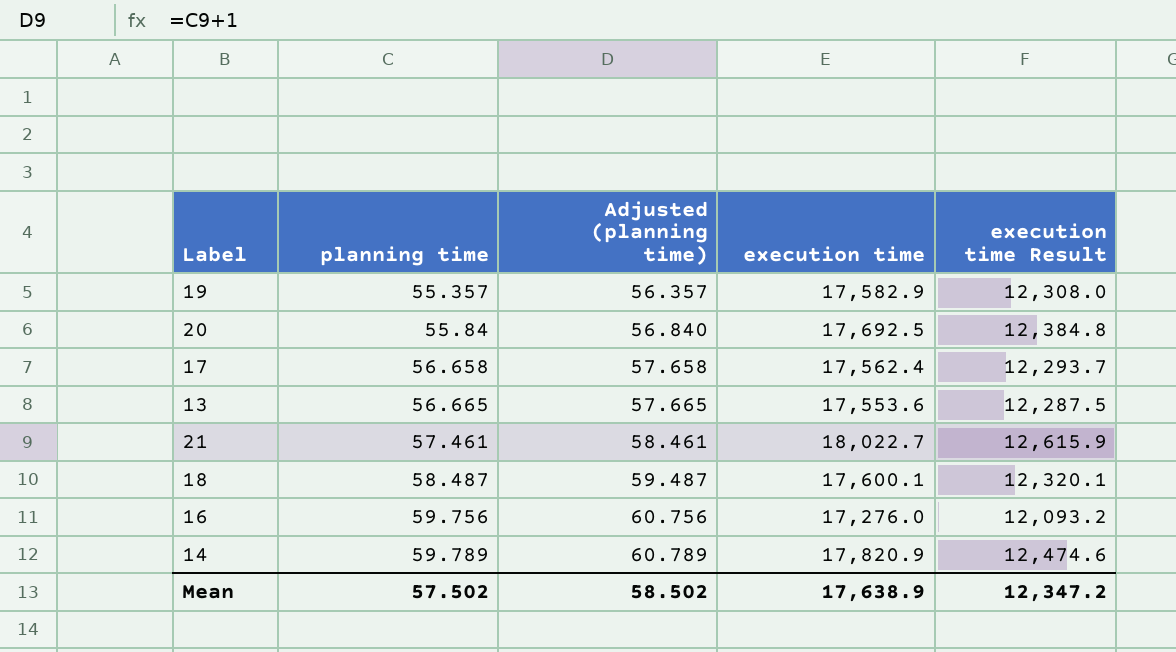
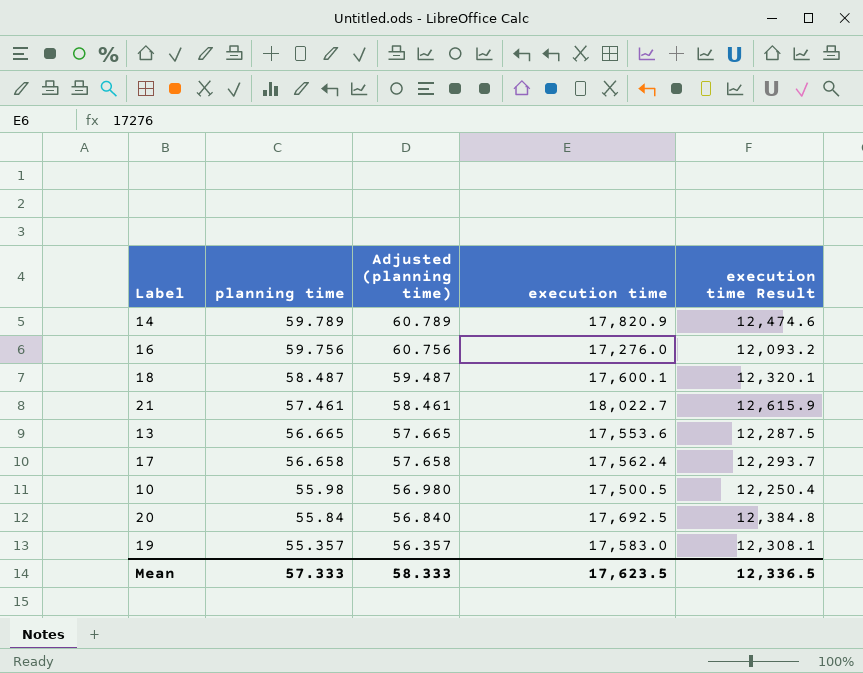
row order: planning time ascending -> planning time descending
row 10: none -> 55.98 | 56.980 | 17,500.5 | 12,250.4
19 | execution time: 17,582.9 -> 17,583.0
19 | execution time Result: 12,308.0 -> 12,308.1
Mean | planning time: 57.502 -> 57.333
Mean | Adjusted (planning time): 58.502 -> 58.333
Mean | execution time: 17,638.9 -> 17,623.5
Mean | execution time Result: 12,347.2 -> 12,336.5

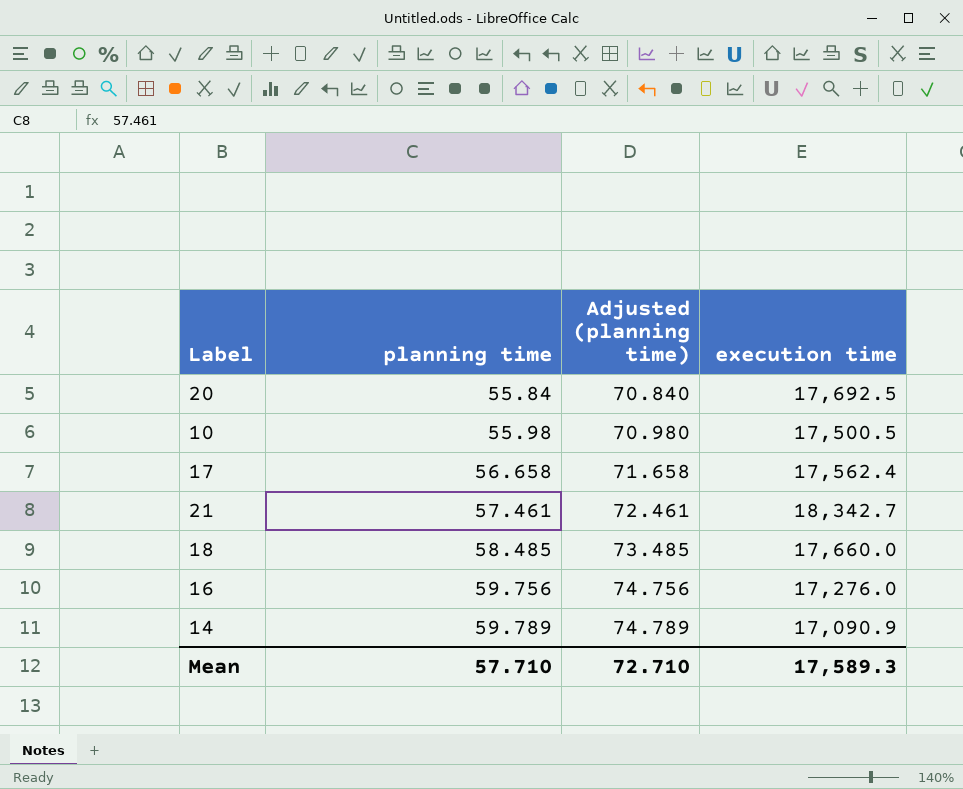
row order: planning time descending -> planning time ascending
column execution time Result | formula: [execution time] * 0.7 -> none
column Adjusted (planning time) | formula: [planning time] + 1 -> [planning time] + 15
row 13: 56.665 | 57.665 | 17,553.6 | 12,287.5 -> none
row 19: 55.357 | 56.357 | 17,583.0 | 12,308.1 -> none
21 | execution time: 18,022.7 -> 18,342.7
18 | planning time: 58.487 -> 58.485
18 | execution time: 17,600.1 -> 17,660.0
14 | execution time: 17,820.9 -> 17,090.9
Mean | planning time: 57.333 -> 57.710
Mean | Adjusted (planning time): 58.333 -> 72.710
Mean | execution time: 17,623.5 -> 17,589.3

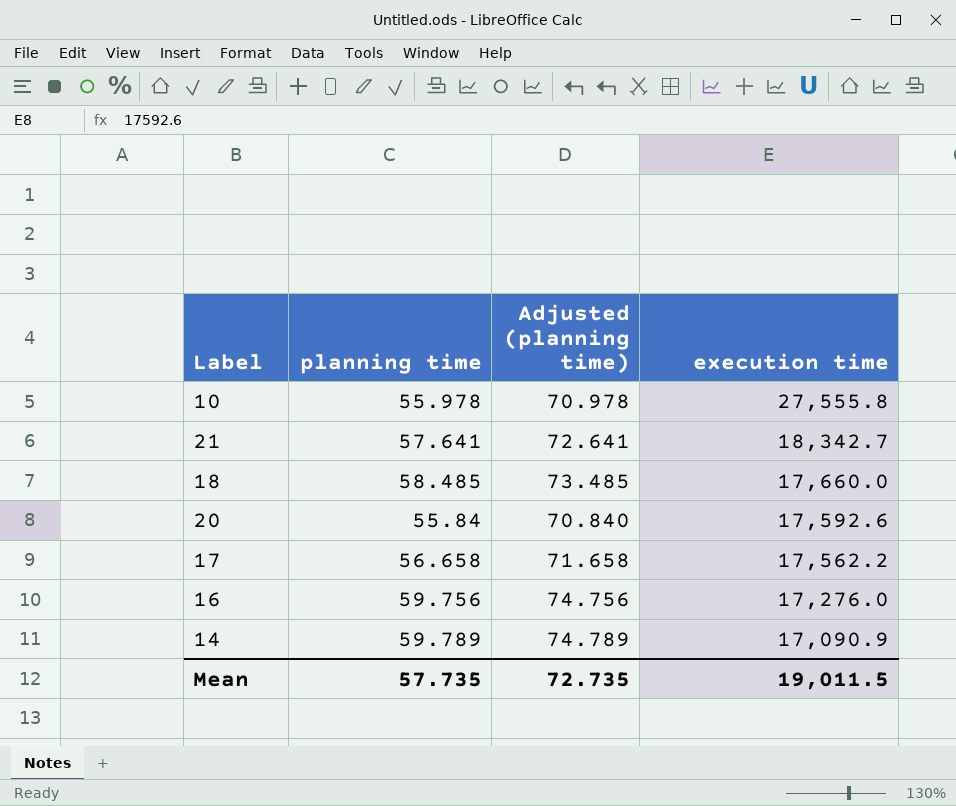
row order: planning time ascending -> execution time descending
10 | planning time: 55.98 -> 55.978
10 | Adjusted (planning time): 70.980 -> 70.978
10 | execution time: 17,500.5 -> 27,555.8
21 | planning time: 57.461 -> 57.641
21 | Adjusted (planning time): 72.461 -> 72.641
20 | execution time: 17,692.5 -> 17,592.6
17 | execution time: 17,562.4 -> 17,562.2
Mean | planning time: 57.710 -> 57.735
Mean | Adjusted (planning time): 72.710 -> 72.735
Mean | execution time: 17,589.3 -> 19,011.5

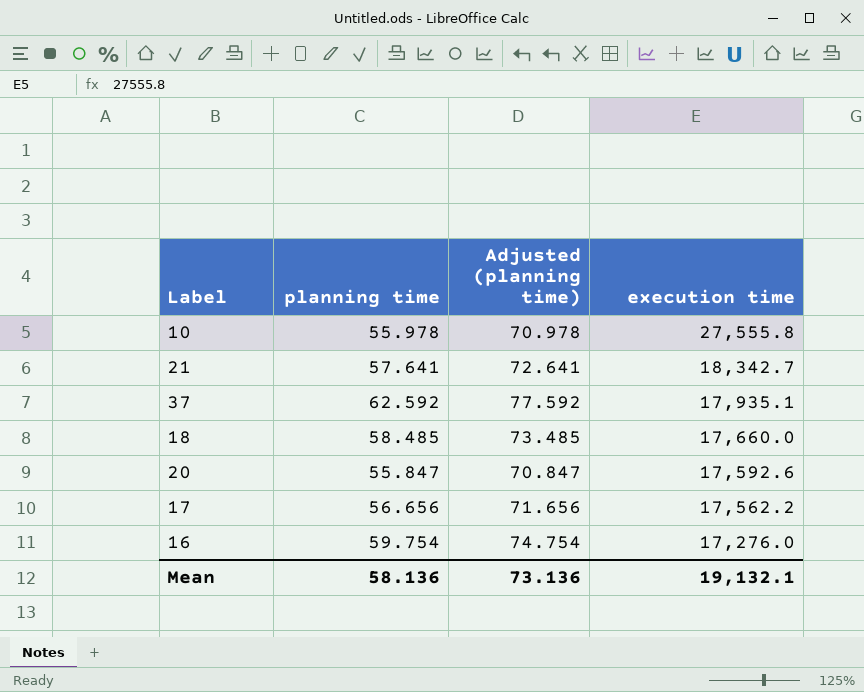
row 14: 59.789 | 74.789 | 17,090.9 -> none
row 37: none -> 62.592 | 77.592 | 17,935.1
20 | planning time: 55.84 -> 55.847
20 | Adjusted (planning time): 70.840 -> 70.847
17 | planning time: 56.658 -> 56.656
17 | Adjusted (planning time): 71.658 -> 71.656
16 | planning time: 59.756 -> 59.754
16 | Adjusted (planning time): 74.756 -> 74.754
Mean | planning time: 57.735 -> 58.136
Mean | Adjusted (planning time): 72.735 -> 73.136
Mean | execution time: 19,011.5 -> 19,132.1

